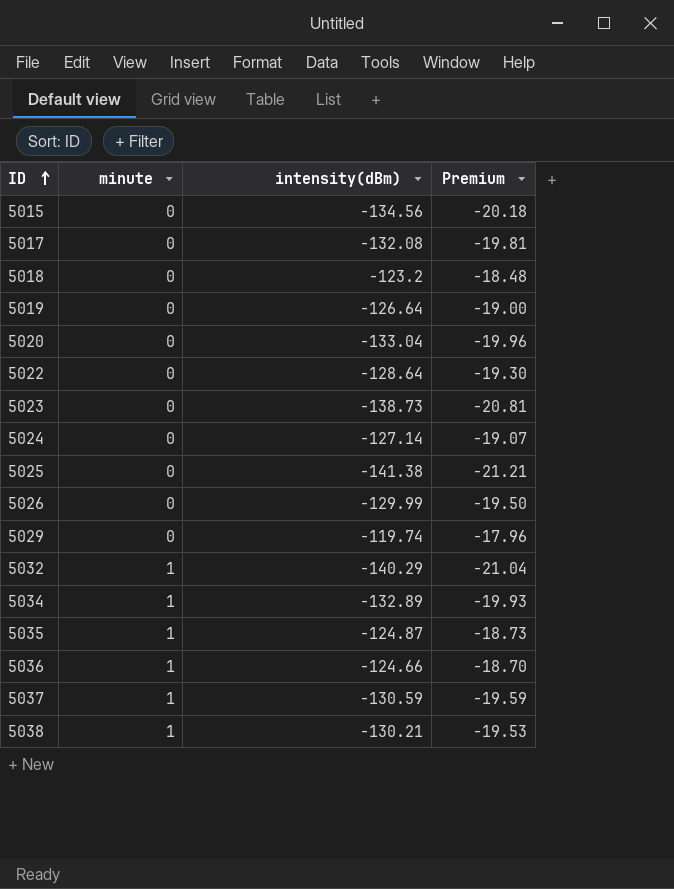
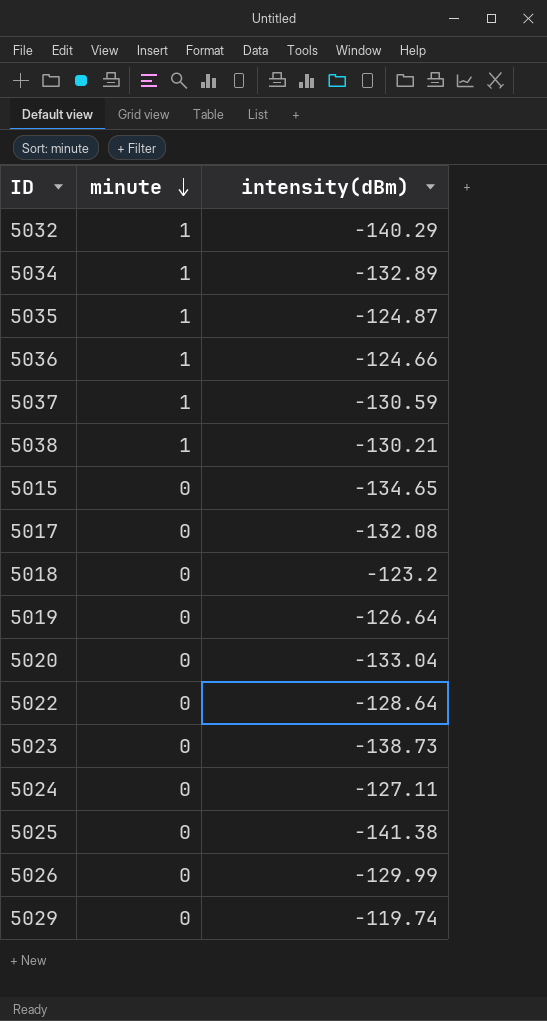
row order: ID ascending -> minute descending
column Premium | formula: [intensity(dBm)] * 0.15 -> none
5015 | intensity(dBm): -134.56 -> -134.65
5024 | intensity(dBm): -127.14 -> -127.11

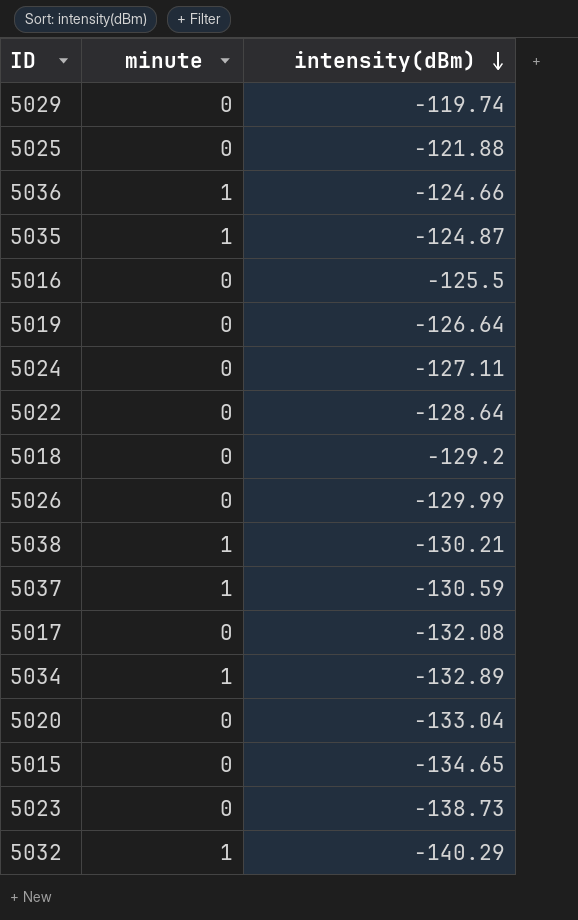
row order: minute descending -> intensity(dBm) descending
5025 | intensity(dBm): -141.38 -> -121.88
row 5016: none -> 0 | -125.5
5018 | intensity(dBm): -123.2 -> -129.2

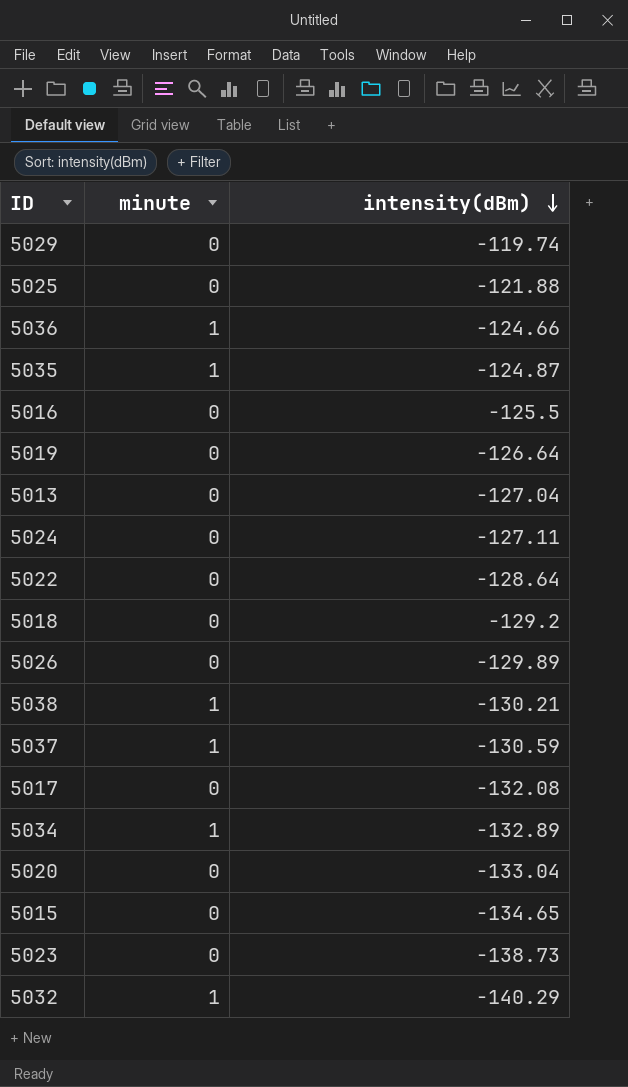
row 5013: none -> 0 | -127.04
5026 | intensity(dBm): -129.99 -> -129.89

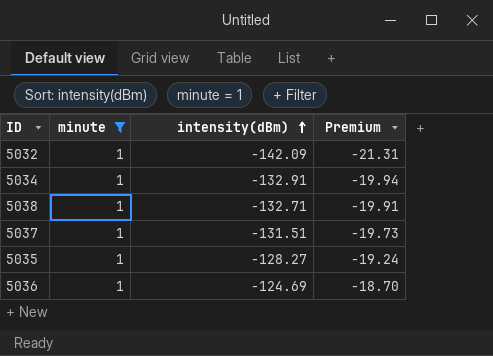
filter: none -> minute = 1
row order: intensity(dBm) descending -> intensity(dBm) ascending
column Premium | formula: none -> [intensity(dBm)] * 0.15
5032 | intensity(dBm): -140.29 -> -142.09
5034 | intensity(dBm): -132.89 -> -132.91
5038 | intensity(dBm): -130.21 -> -132.71
5037 | intensity(dBm): -130.59 -> -131.51
5035 | intensity(dBm): -124.87 -> -128.27
5036 | intensity(dBm): -124.66 -> -124.69

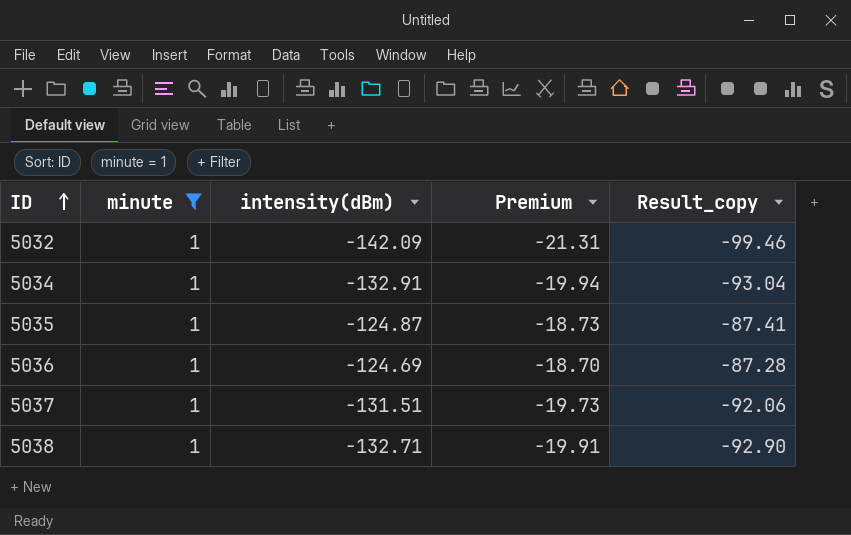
row order: intensity(dBm) ascending -> ID ascending
column Result_copy | formula: none -> [intensity(dBm)] * 0.7
5035 | intensity(dBm): -128.27 -> -124.87
5035 | Premium: -19.24 -> -18.73

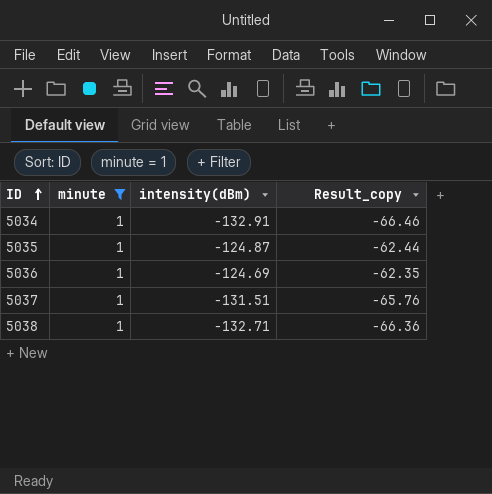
column Premium | formula: [intensity(dBm)] * 0.15 -> none
column Result_copy | formula: [intensity(dBm)] * 0.7 -> [intensity(dBm)] * 0.5
row 5032: 1 | -142.09 | -21.31 | -99.46 -> none

